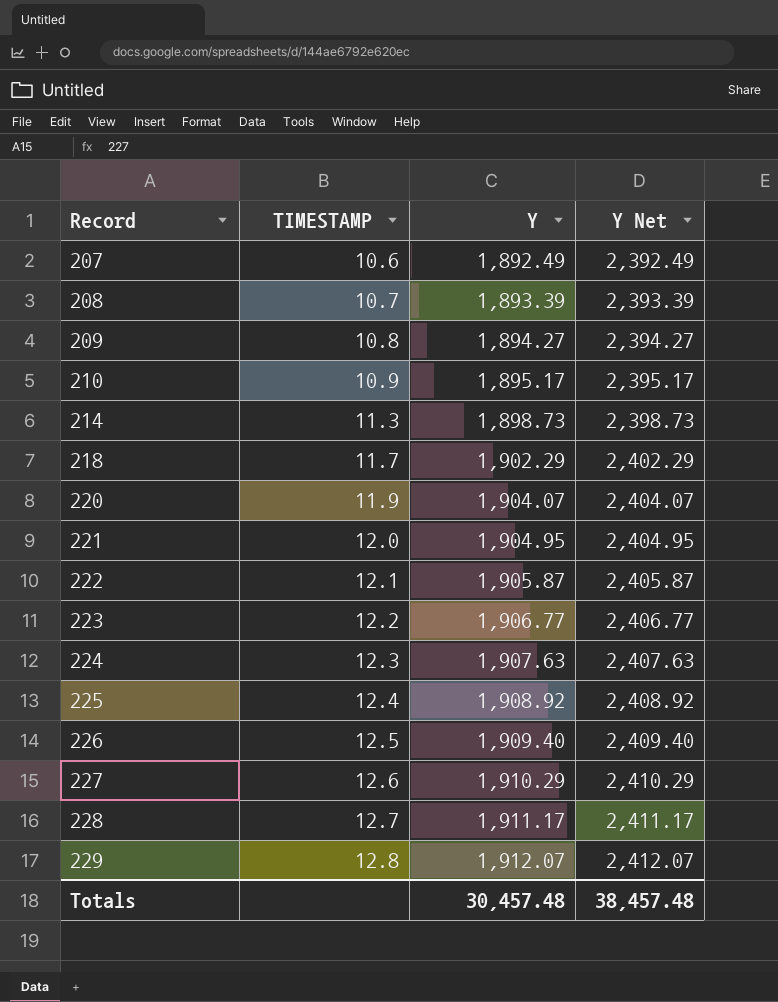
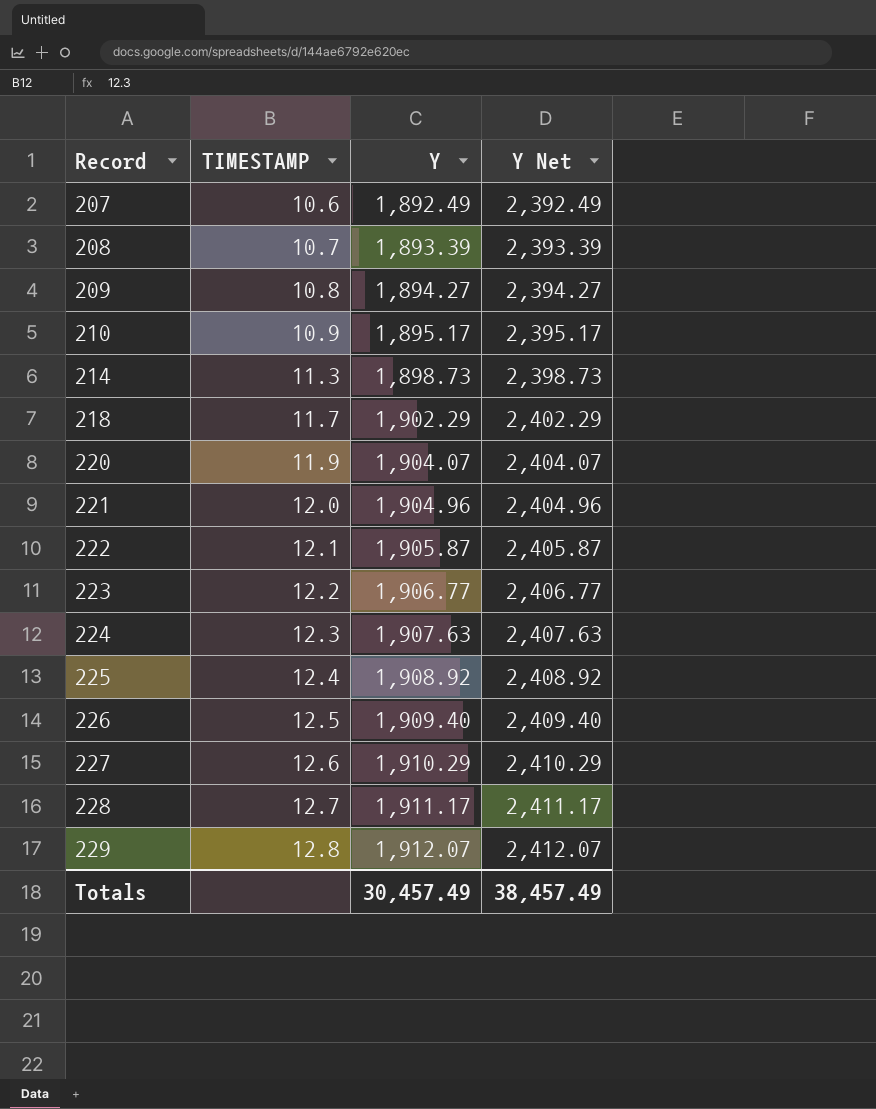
221 | Y: 1,904.95 -> 1,904.96
221 | Y Net: 2,404.95 -> 2,404.96
Totals | Y: 30,457.48 -> 30,457.49
Totals | Y Net: 38,457.48 -> 38,457.49

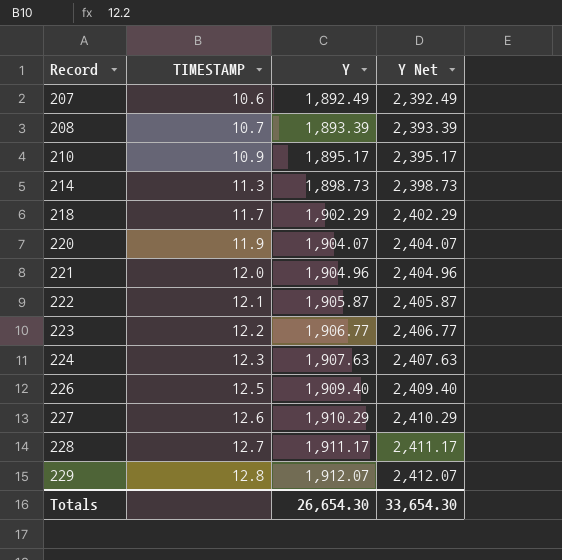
row 209: 10.8 | 1,894.27 | 2,394.27 -> none
row 225: 12.4 | 1,908.92 | 2,408.92 -> none
Totals | Y: 30,457.49 -> 26,654.30
Totals | Y Net: 38,457.49 -> 33,654.30

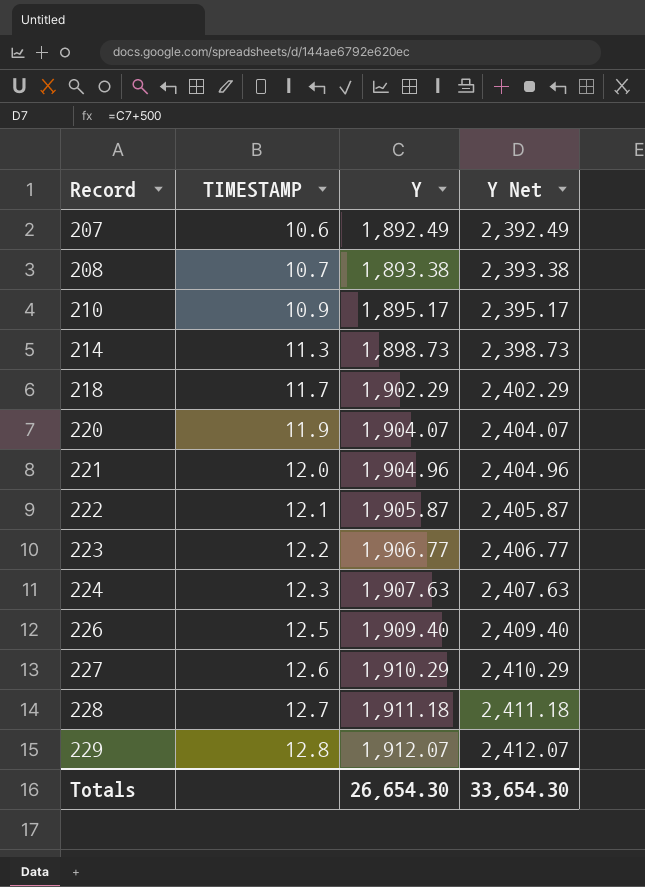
208 | Y: 1,893.39 -> 1,893.38
208 | Y Net: 2,393.39 -> 2,393.38
228 | Y: 1,911.17 -> 1,911.18
228 | Y Net: 2,411.17 -> 2,411.18

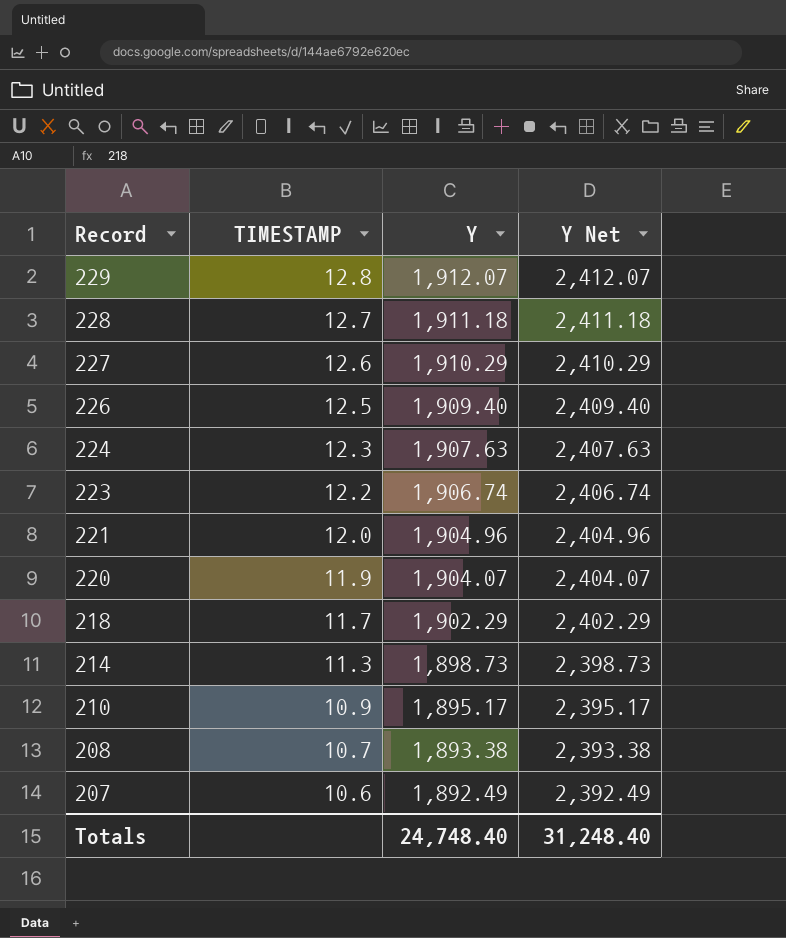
row order: Record ascending -> Record descending
row 222: 12.1 | 1,905.87 | 2,405.87 -> none
223 | Y: 1,906.77 -> 1,906.74
223 | Y Net: 2,406.77 -> 2,406.74
Totals | Y: 26,654.30 -> 24,748.40
Totals | Y Net: 33,654.30 -> 31,248.40

